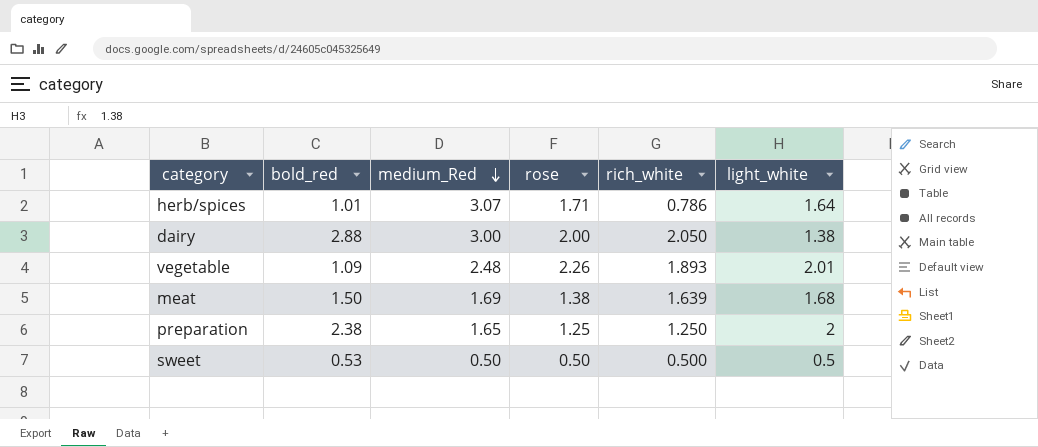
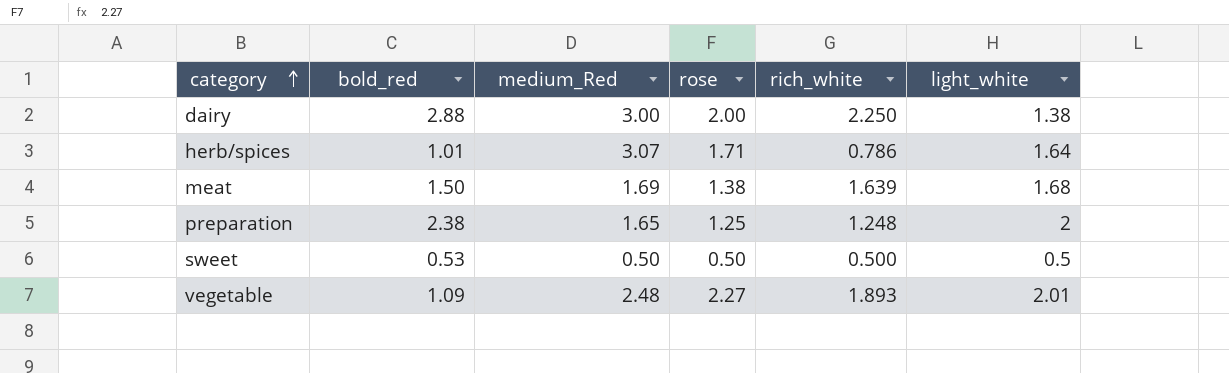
row order: medium_Red descending -> category ascending
dairy | rich_white: 2.050 -> 2.250
preparation | rich_white: 1.250 -> 1.248
vegetable | rose: 2.26 -> 2.27

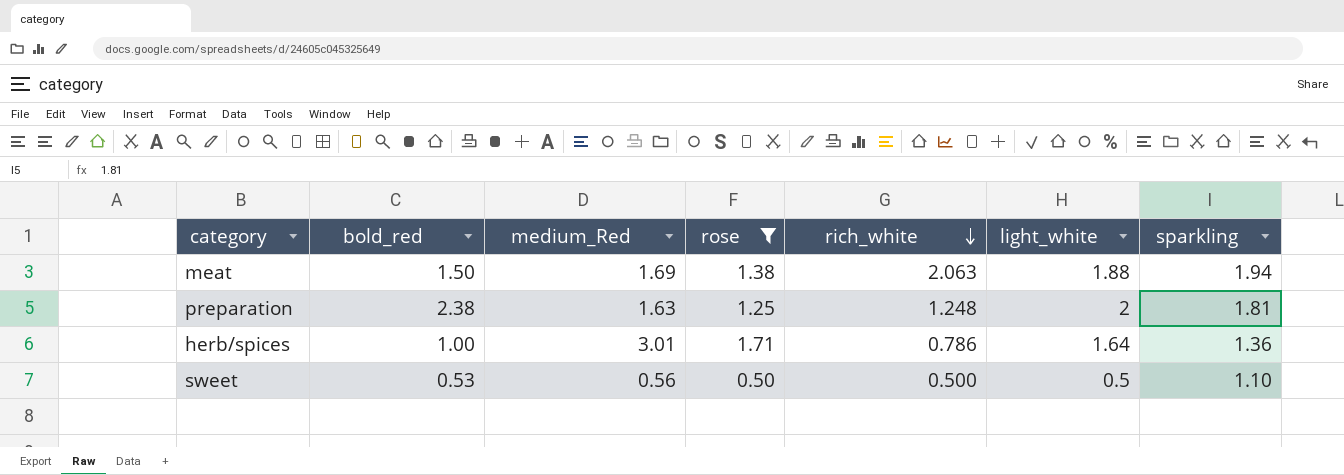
filter: none -> rose <= 1.71
row order: category ascending -> rich_white descending
column sparkling | position: none -> 7
meat | rich_white: 1.639 -> 2.063
meat | light_white: 1.68 -> 1.88
preparation | medium_Red: 1.65 -> 1.63
herb/spices | bold_red: 1.01 -> 1.00
herb/spices | medium_Red: 3.07 -> 3.01
sweet | medium_Red: 0.50 -> 0.56

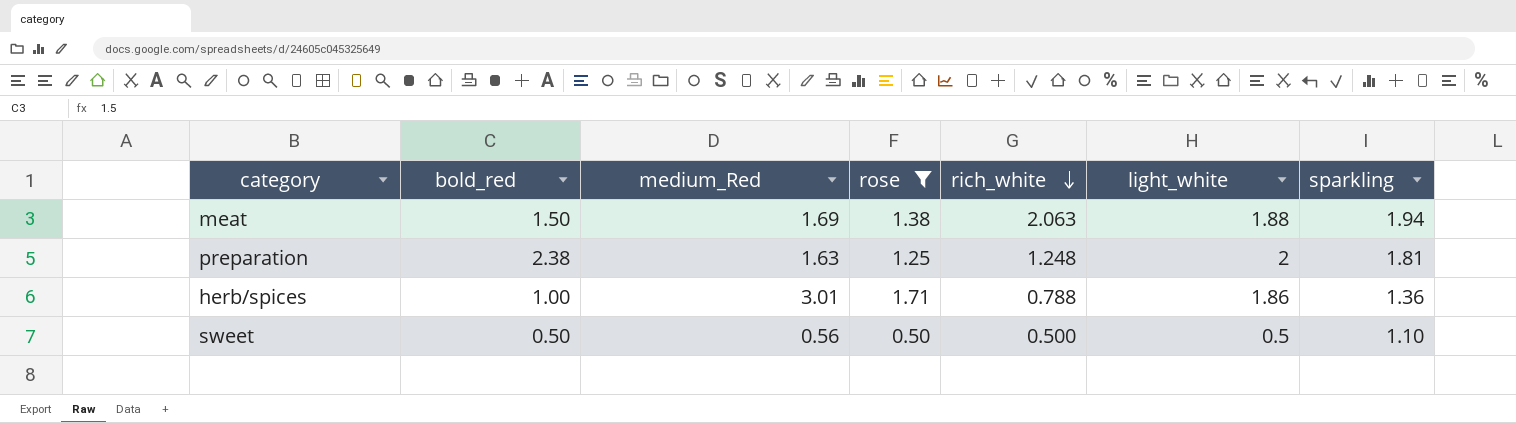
herb/spices | rich_white: 0.786 -> 0.788
herb/spices | light_white: 1.64 -> 1.86
sweet | bold_red: 0.53 -> 0.50

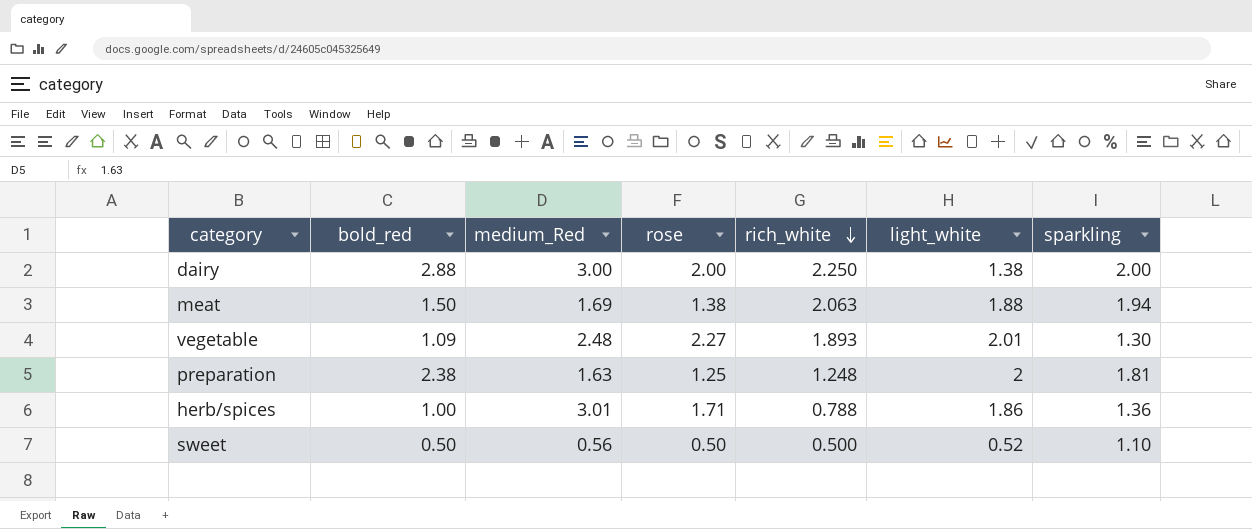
filter: rose <= 1.71 -> none
sweet | light_white: 0.5 -> 0.52

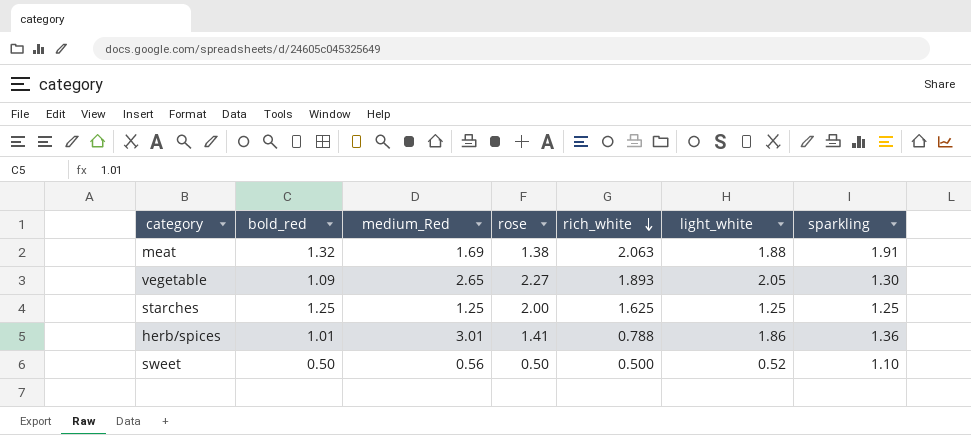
row dairy: 2.88 | 3.00 | 2.00 | 2.250 | 1.38 | 2.00 -> none
row preparation: 2.38 | 1.63 | 1.25 | 1.248 | 2 | 1.81 -> none
meat | bold_red: 1.50 -> 1.32
meat | sparkling: 1.94 -> 1.91
vegetable | medium_Red: 2.48 -> 2.65
vegetable | light_white: 2.01 -> 2.05
row starches: none -> 1.25 | 1.25 | 2.00 | 1.625 | 1.25 | 1.25
herb/spices | bold_red: 1.00 -> 1.01
herb/spices | rose: 1.71 -> 1.41

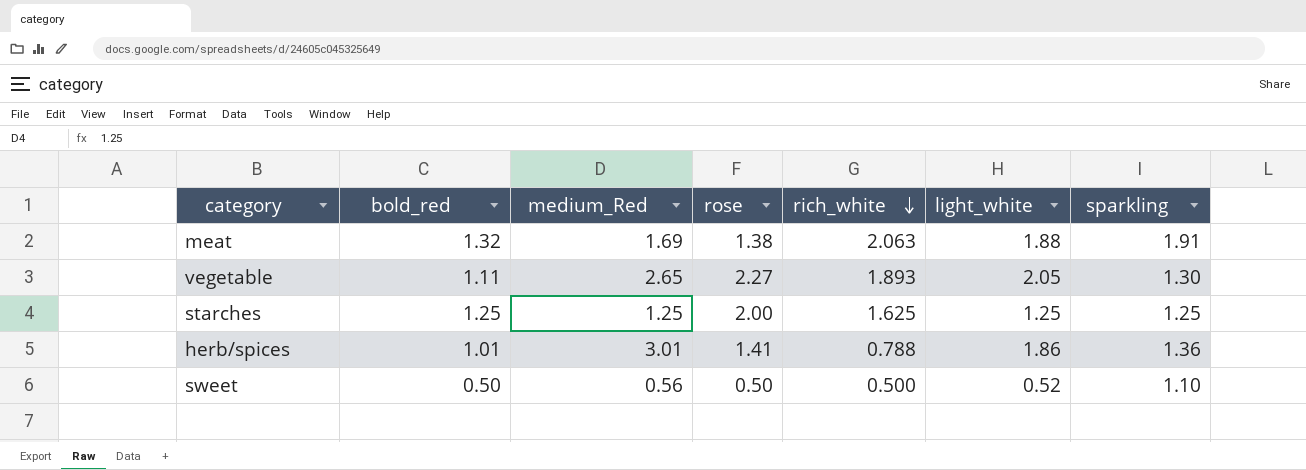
vegetable | bold_red: 1.09 -> 1.11

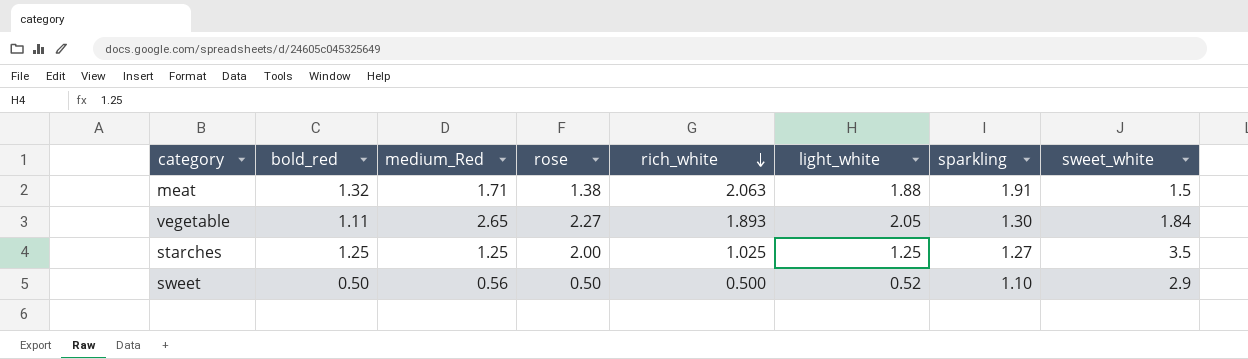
column sweet_white | position: none -> 8
row herb/spices: 1.01 | 3.01 | 1.41 | 0.788 | 1.86 | 1.36 -> none
meat | medium_Red: 1.69 -> 1.71
starches | rich_white: 1.625 -> 1.025
starches | sparkling: 1.25 -> 1.27

